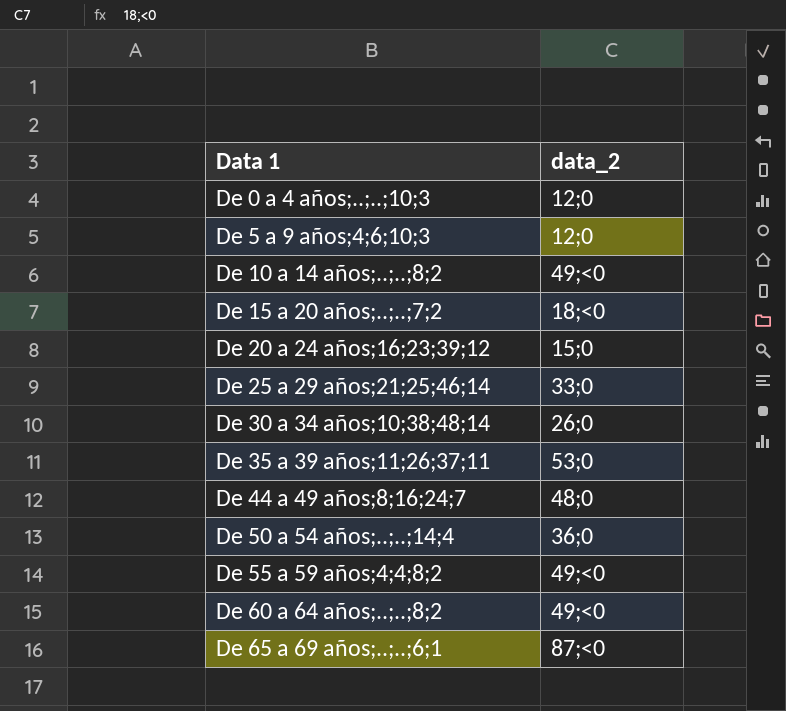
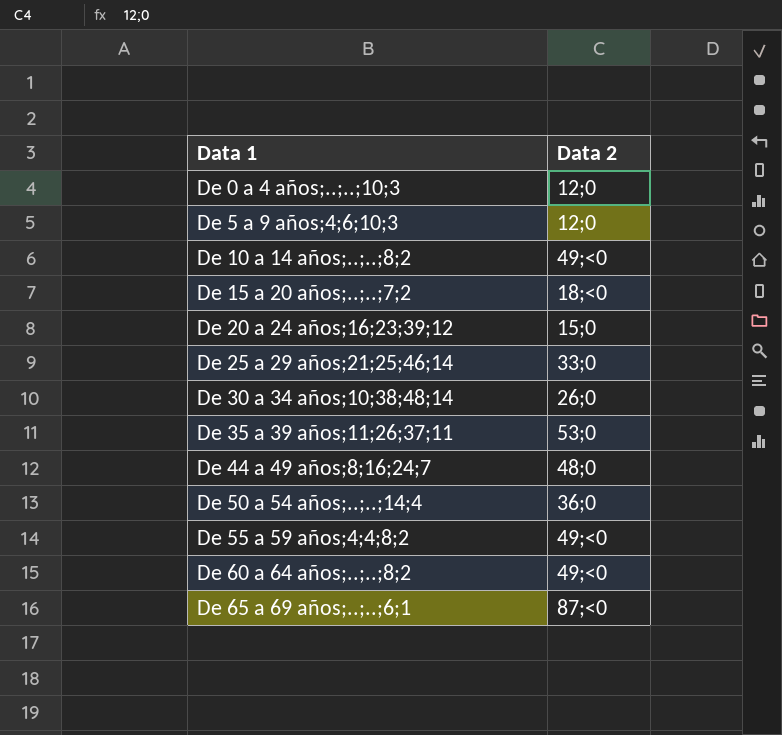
column name: data_2 -> Data 2

